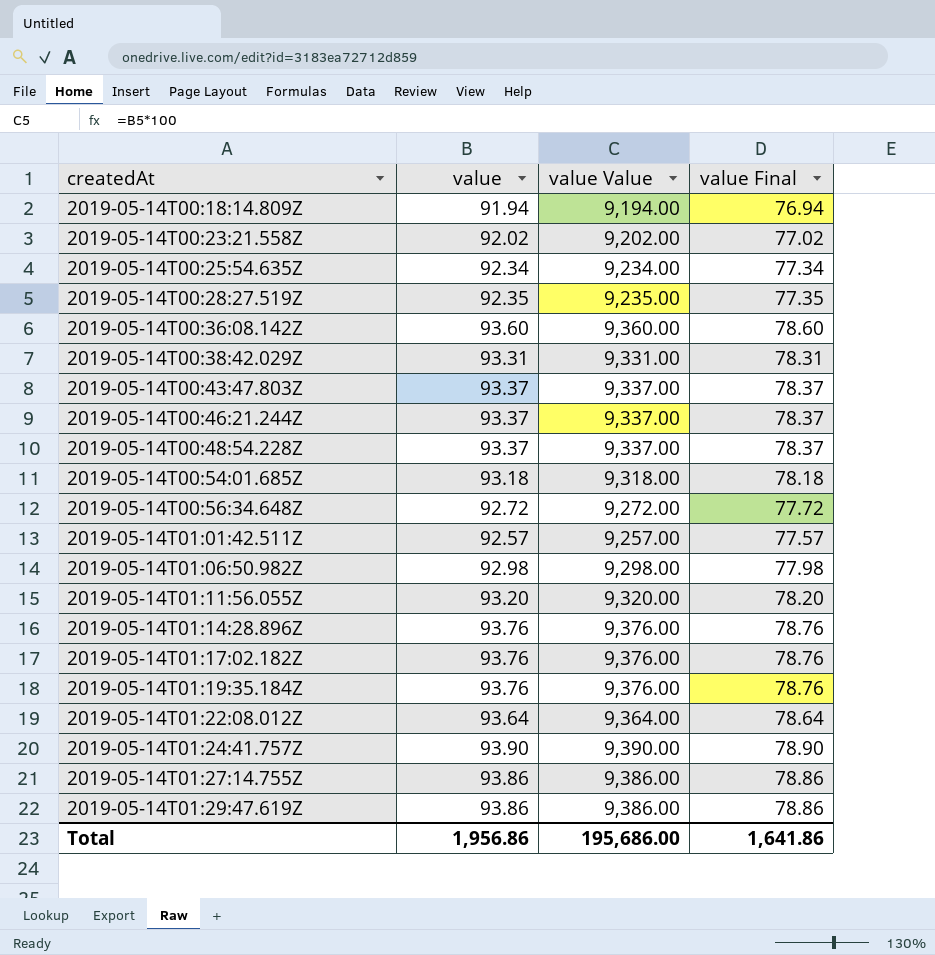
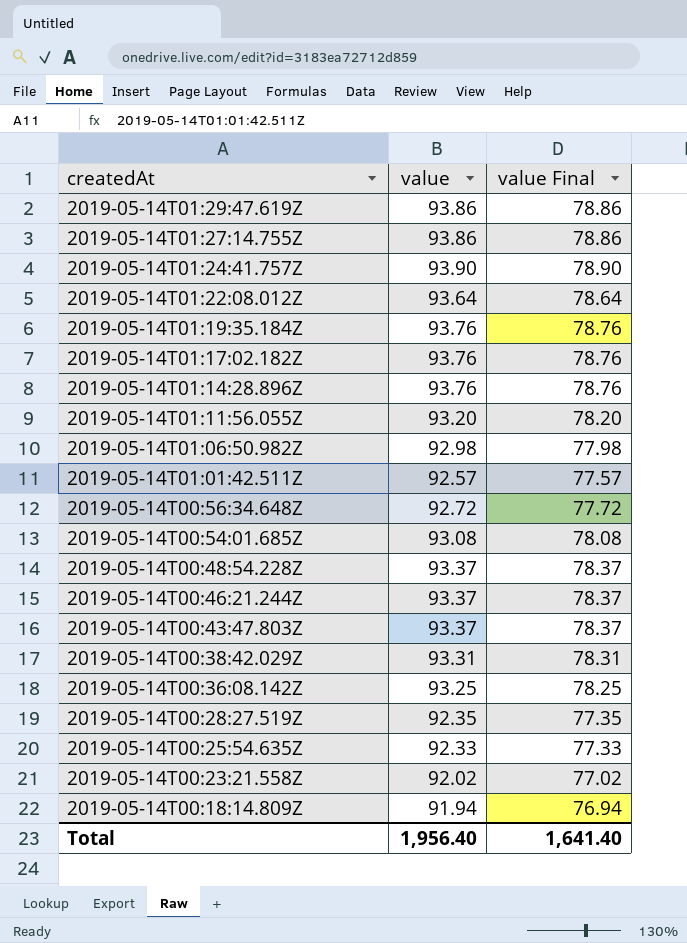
row order: createdAt ascending -> createdAt descending
column value Value | formula: [value] * 100 -> none
2019-05-14T00:54:01.685Z | value: 93.18 -> 93.08
2019-05-14T00:54:01.685Z | value Final: 78.18 -> 78.08
2019-05-14T00:36:08.142Z | value: 93.60 -> 93.25
2019-05-14T00:36:08.142Z | value Final: 78.60 -> 78.25
2019-05-14T00:25:54.635Z | value: 92.34 -> 92.33
2019-05-14T00:25:54.635Z | value Final: 77.34 -> 77.33
Total | value: 1,956.86 -> 1,956.40
Total | value Final: 1,641.86 -> 1,641.40

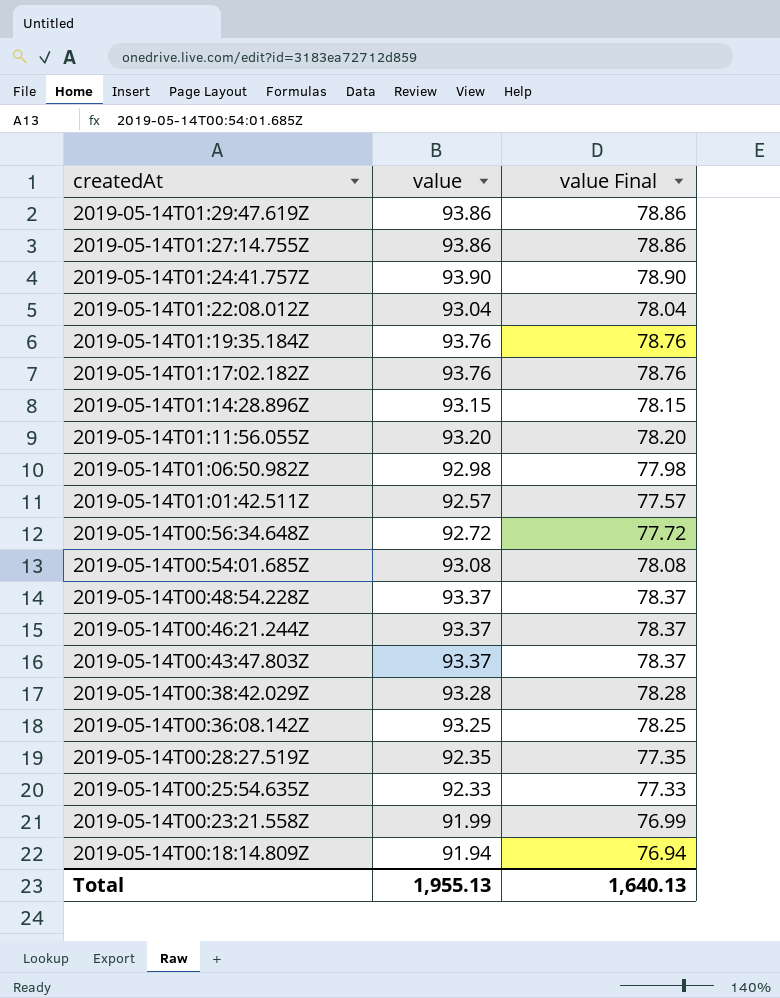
2019-05-14T01:22:08.012Z | value: 93.64 -> 93.04
2019-05-14T01:22:08.012Z | value Final: 78.64 -> 78.04
2019-05-14T01:14:28.896Z | value: 93.76 -> 93.15
2019-05-14T01:14:28.896Z | value Final: 78.76 -> 78.15
2019-05-14T00:38:42.029Z | value: 93.31 -> 93.28
2019-05-14T00:38:42.029Z | value Final: 78.31 -> 78.28
2019-05-14T00:23:21.558Z | value: 92.02 -> 91.99
2019-05-14T00:23:21.558Z | value Final: 77.02 -> 76.99
Total | value: 1,956.40 -> 1,955.13
Total | value Final: 1,641.40 -> 1,640.13

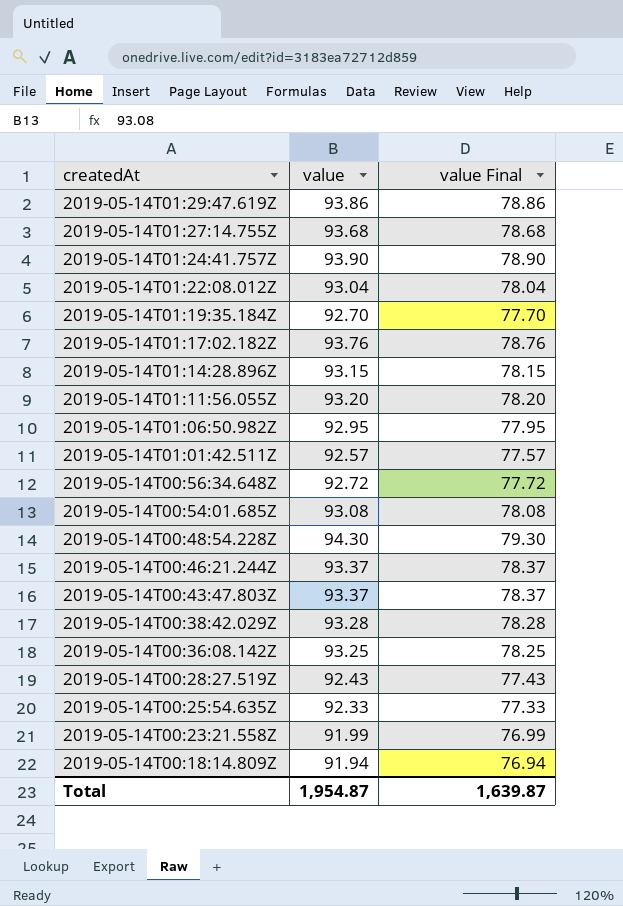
2019-05-14T01:27:14.755Z | value: 93.86 -> 93.68
2019-05-14T01:27:14.755Z | value Final: 78.86 -> 78.68
2019-05-14T01:19:35.184Z | value: 93.76 -> 92.70
2019-05-14T01:19:35.184Z | value Final: 78.76 -> 77.70
2019-05-14T01:06:50.982Z | value: 92.98 -> 92.95
2019-05-14T01:06:50.982Z | value Final: 77.98 -> 77.95
2019-05-14T00:48:54.228Z | value: 93.37 -> 94.30
2019-05-14T00:48:54.228Z | value Final: 78.37 -> 79.30
2019-05-14T00:28:27.519Z | value: 92.35 -> 92.43
2019-05-14T00:28:27.519Z | value Final: 77.35 -> 77.43
Total | value: 1,955.13 -> 1,954.87
Total | value Final: 1,640.13 -> 1,639.87

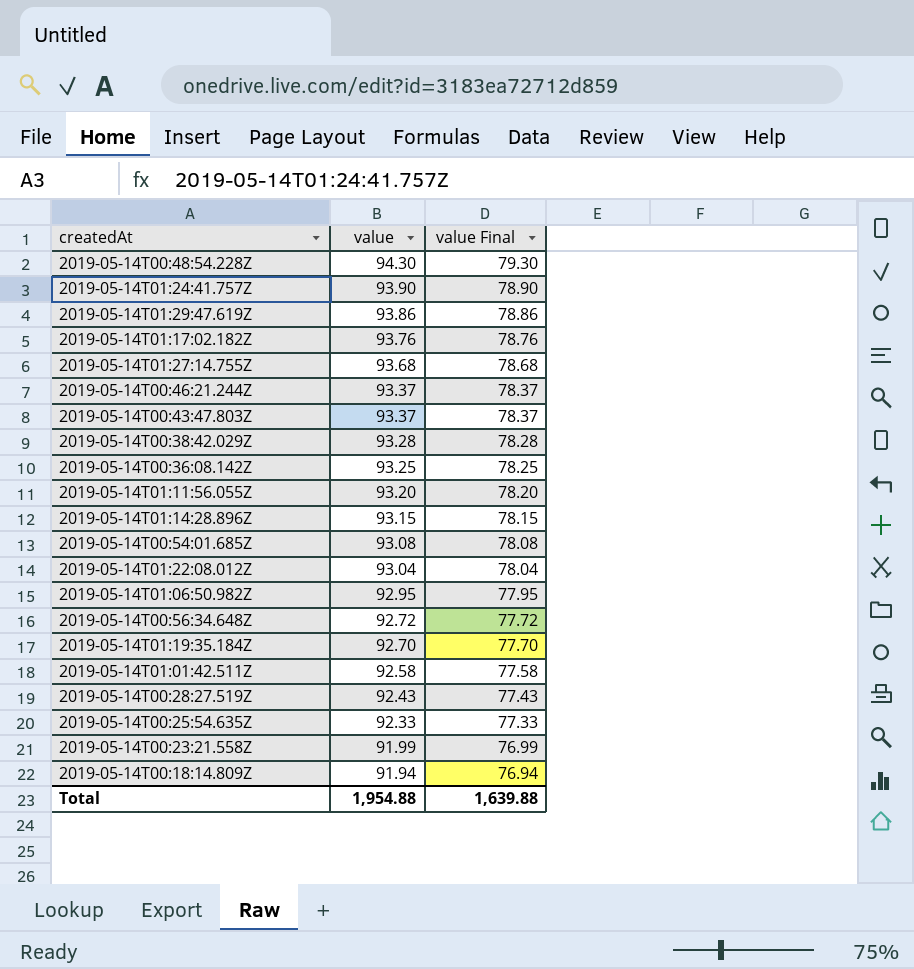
row order: createdAt descending -> value descending
2019-05-14T01:01:42.511Z | value: 92.57 -> 92.58
2019-05-14T01:01:42.511Z | value Final: 77.57 -> 77.58
Total | value: 1,954.87 -> 1,954.88
Total | value Final: 1,639.87 -> 1,639.88

